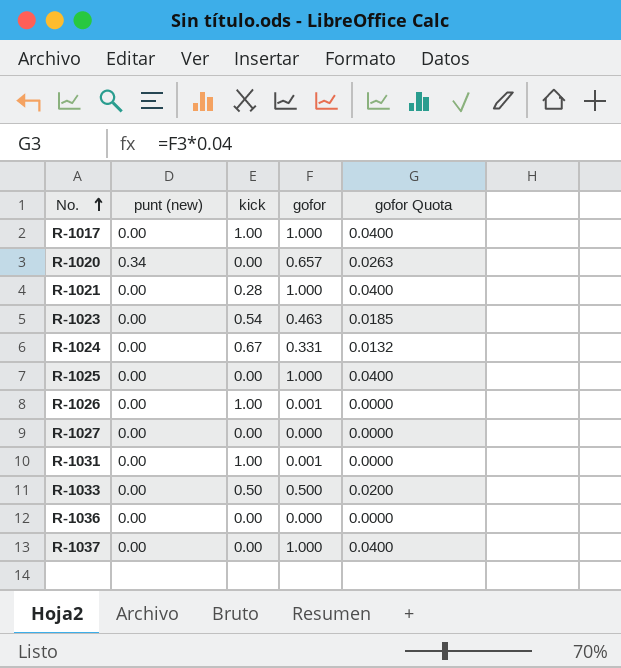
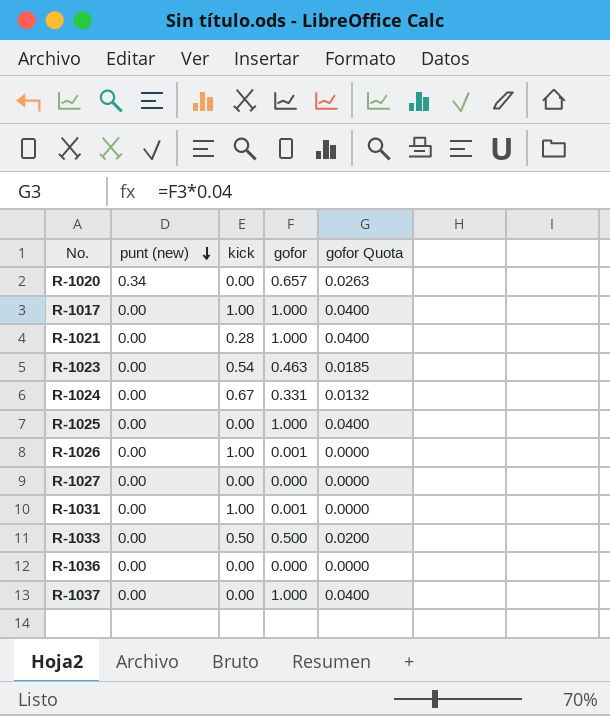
row order: No. ascending -> punt (new) descending

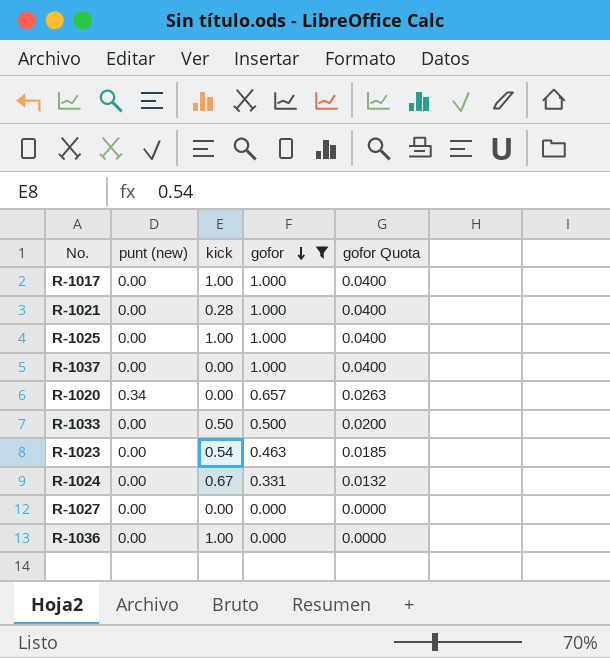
filter: none -> gofor != 0.001
row order: punt (new) descending -> gofor descending
R-1025 | kick: 0.00 -> 1.00
R-1036 | kick: 0.00 -> 1.00

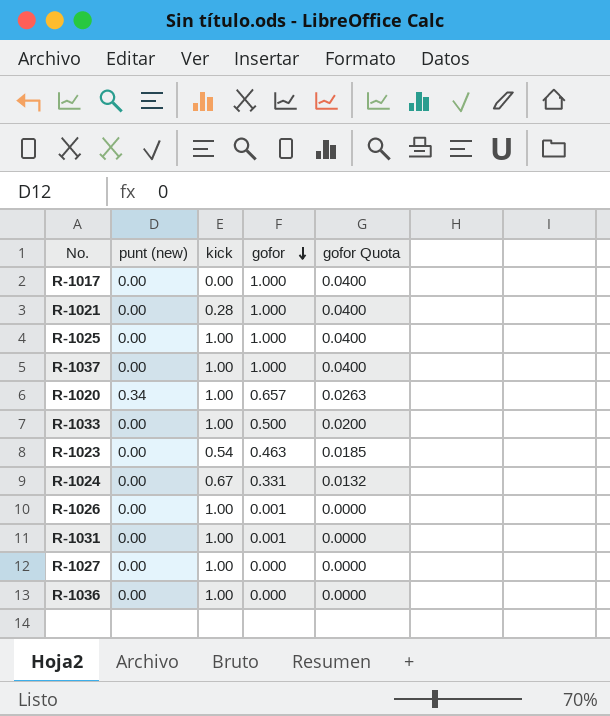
filter: gofor != 0.001 -> none
R-1017 | kick: 1.00 -> 0.00
R-1037 | kick: 0.00 -> 1.00
R-1020 | kick: 0.00 -> 1.00
R-1033 | kick: 0.50 -> 1.00
R-1027 | kick: 0.00 -> 1.00

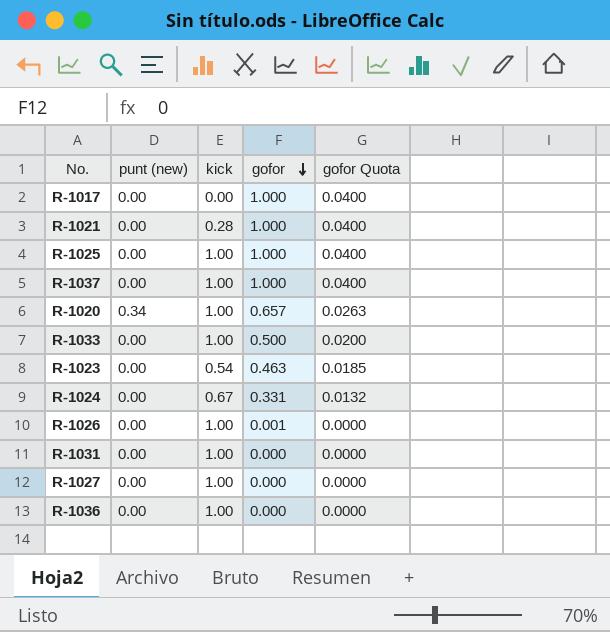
R-1031 | gofor: 0.001 -> 0.000

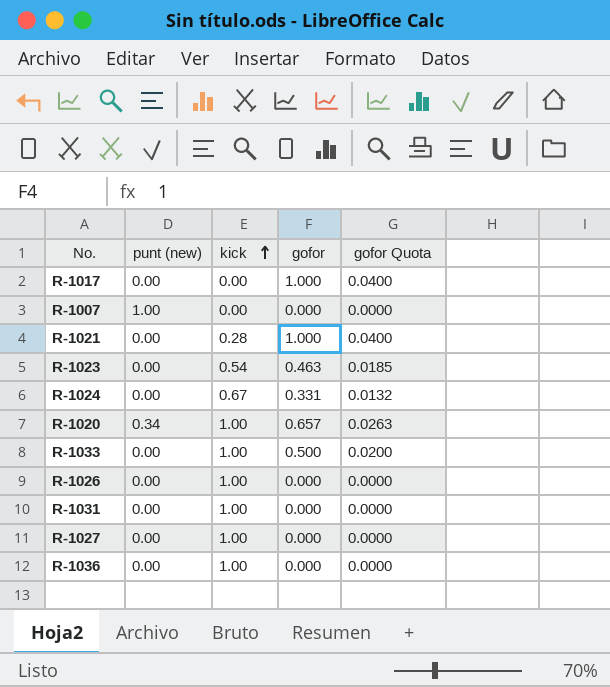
row order: gofor descending -> kick ascending
row R-1025: 0.00 | 1.00 | 1.000 | 0.0400 -> none
row R-1037: 0.00 | 1.00 | 1.000 | 0.0400 -> none
row R-1007: none -> 1.00 | 0.00 | 0.000 | 0.0000
R-1026 | gofor: 0.001 -> 0.000

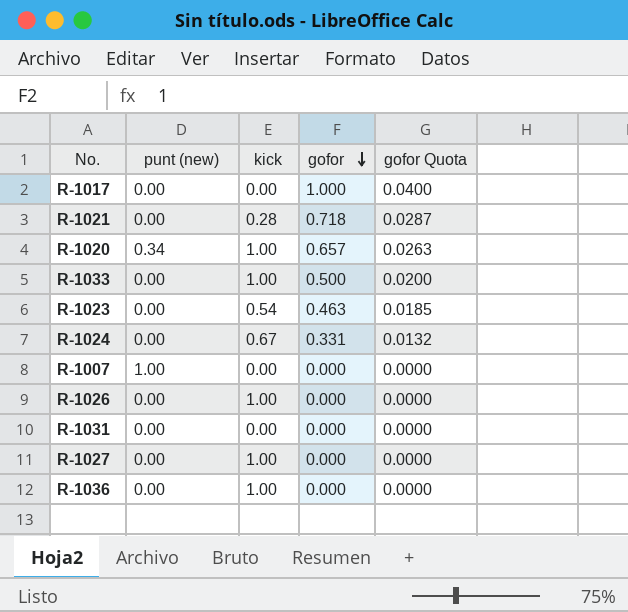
row order: kick ascending -> gofor descending
R-1021 | gofor: 1.000 -> 0.718
R-1021 | gofor Quota: 0.0400 -> 0.0287
R-1031 | kick: 1.00 -> 0.00

